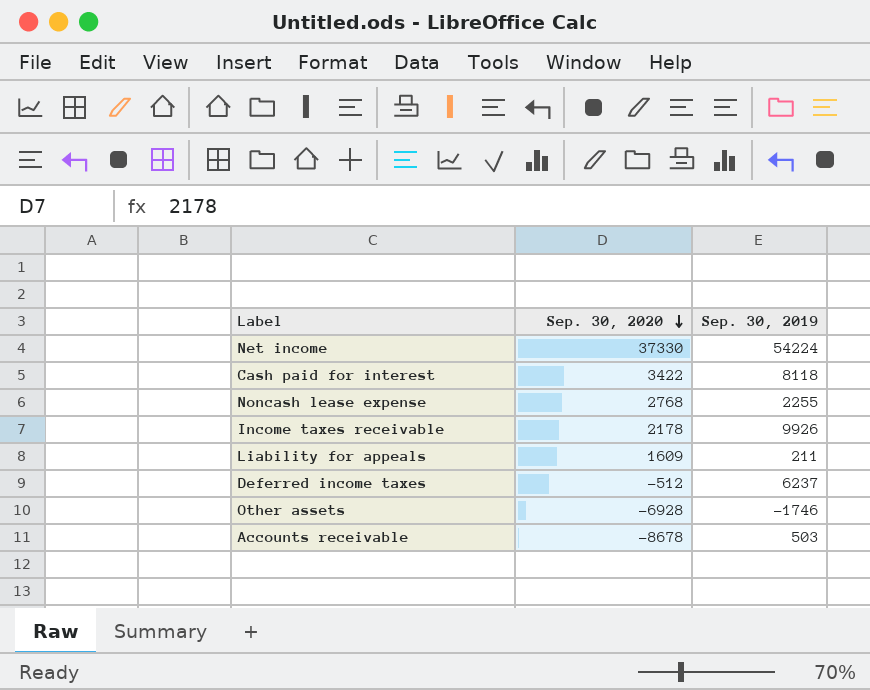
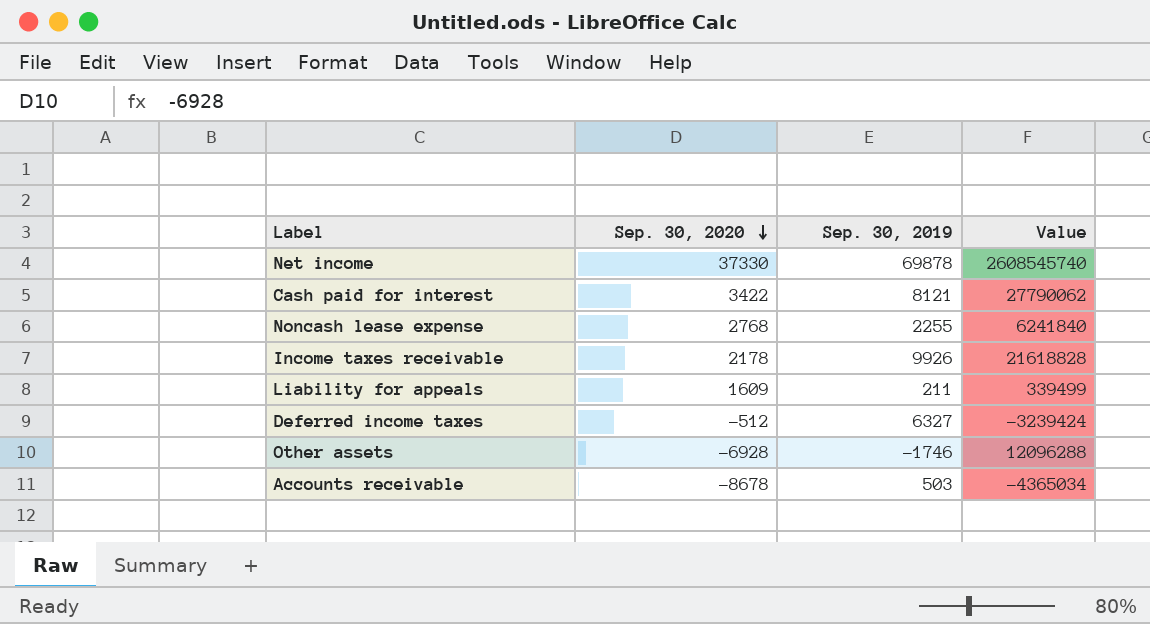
column Value | formula: none -> [Sep. 30, 2020] * [Sep. 30, 2019]
Net income | Sep. 30, 2019: 54224 -> 69878
Cash paid for interest | Sep. 30, 2019: 8118 -> 8121
Deferred income taxes | Sep. 30, 2019: 6237 -> 6327

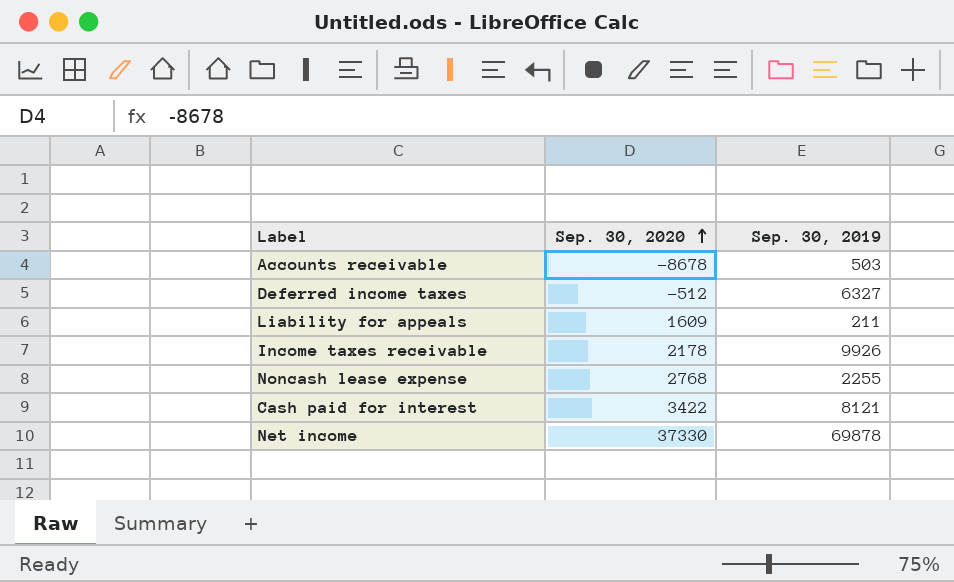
row order: Sep. 30, 2020 descending -> Sep. 30, 2020 ascending
column Value | formula: [Sep. 30, 2020] * [Sep. 30, 2019] -> none
row Other assets: -6928 | -1746 | 12096288 -> none

